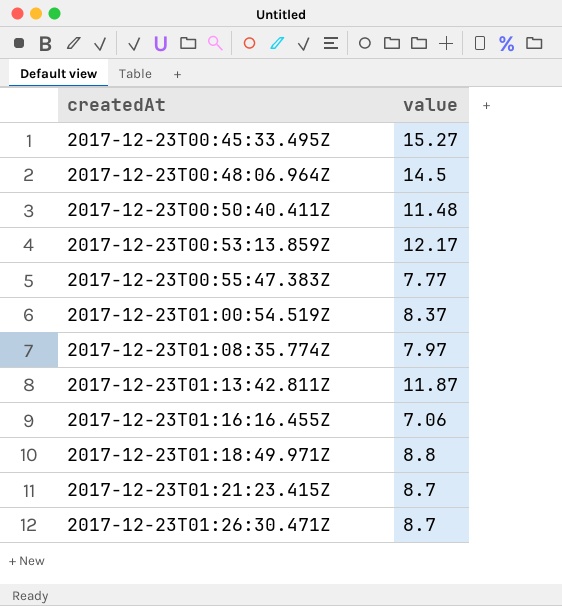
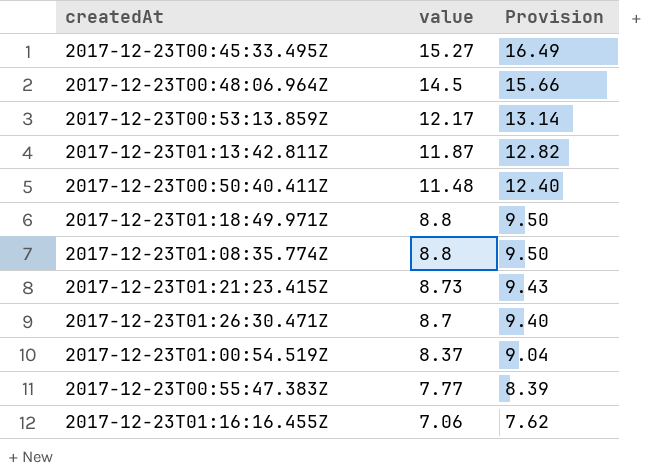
row order: createdAt ascending -> value descending
column Provision | formula: none -> [value] * 1.08
2017-12-23T01:08:35.774Z | value: 7.97 -> 8.8
2017-12-23T01:21:23.415Z | value: 8.7 -> 8.73

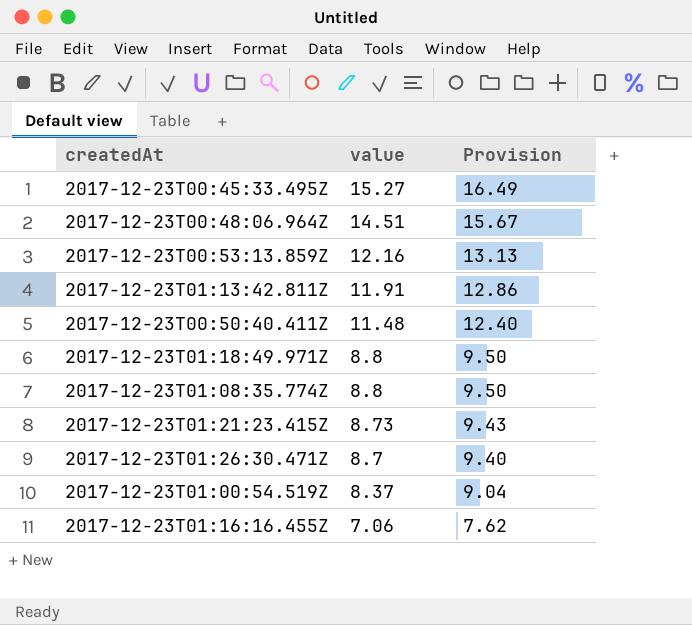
row 2017-12-23T00:55:47.383Z: 7.77 | 8.39 -> none
2017-12-23T00:48:06.964Z | value: 14.5 -> 14.51
2017-12-23T00:48:06.964Z | Provision: 15.66 -> 15.67
2017-12-23T00:53:13.859Z | value: 12.17 -> 12.16
2017-12-23T00:53:13.859Z | Provision: 13.14 -> 13.13
2017-12-23T01:13:42.811Z | value: 11.87 -> 11.91
2017-12-23T01:13:42.811Z | Provision: 12.82 -> 12.86

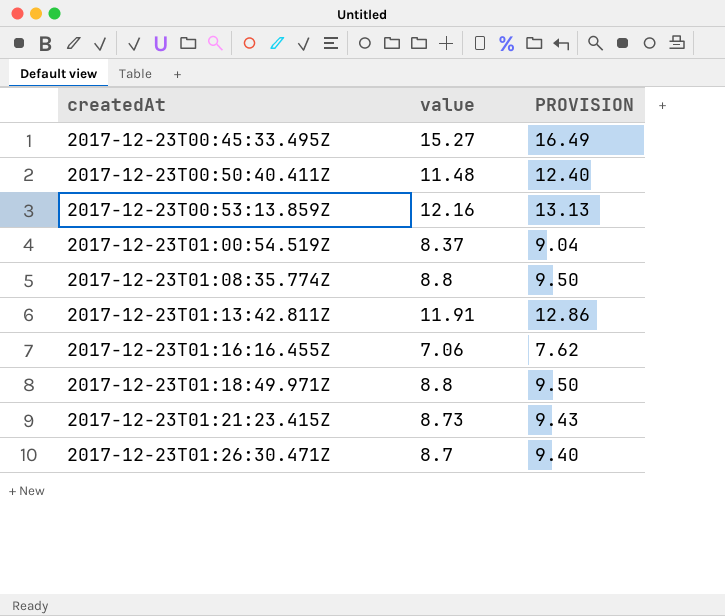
row order: value descending -> createdAt ascending
column name: Provision -> PROVISION
row 2017-12-23T00:48:06.964Z: 14.51 | 15.67 -> none

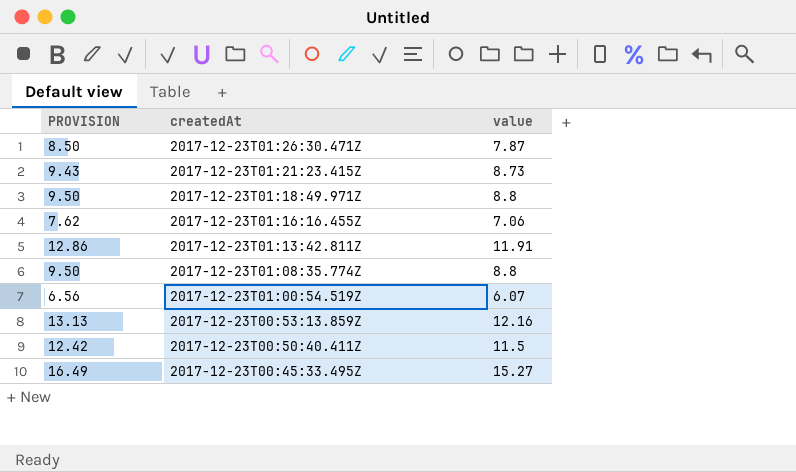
row order: createdAt ascending -> createdAt descending
column PROVISION | position: 3 -> 1
2017-12-23T01:26:30.471Z | PROVISION: 9.40 -> 8.50
2017-12-23T01:26:30.471Z | value: 8.7 -> 7.87
2017-12-23T01:00:54.519Z | PROVISION: 9.04 -> 6.56
2017-12-23T01:00:54.519Z | value: 8.37 -> 6.07
2017-12-23T00:50:40.411Z | PROVISION: 12.40 -> 12.42
2017-12-23T00:50:40.411Z | value: 11.48 -> 11.5

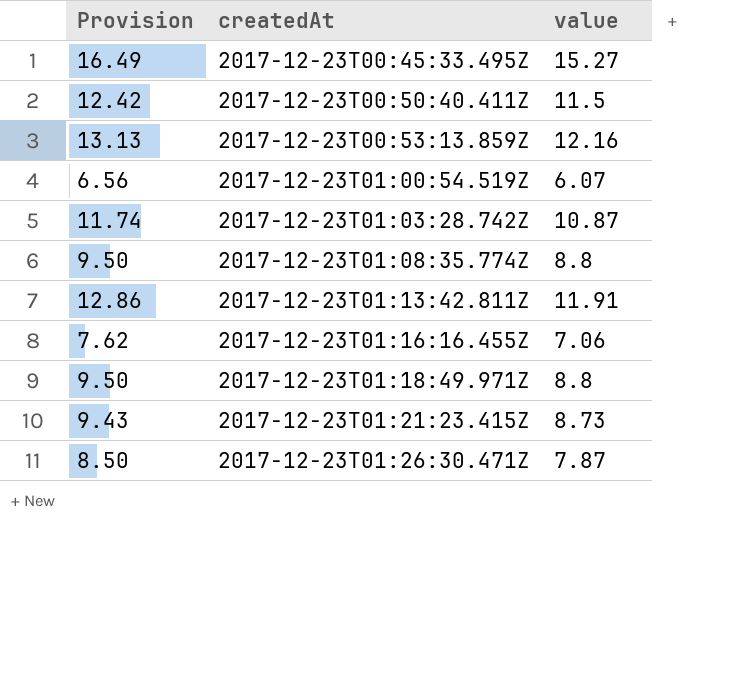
row order: createdAt descending -> createdAt ascending
column name: PROVISION -> Provision
row 2017-12-23T01:03:28.742Z: none -> 11.74 | 10.87

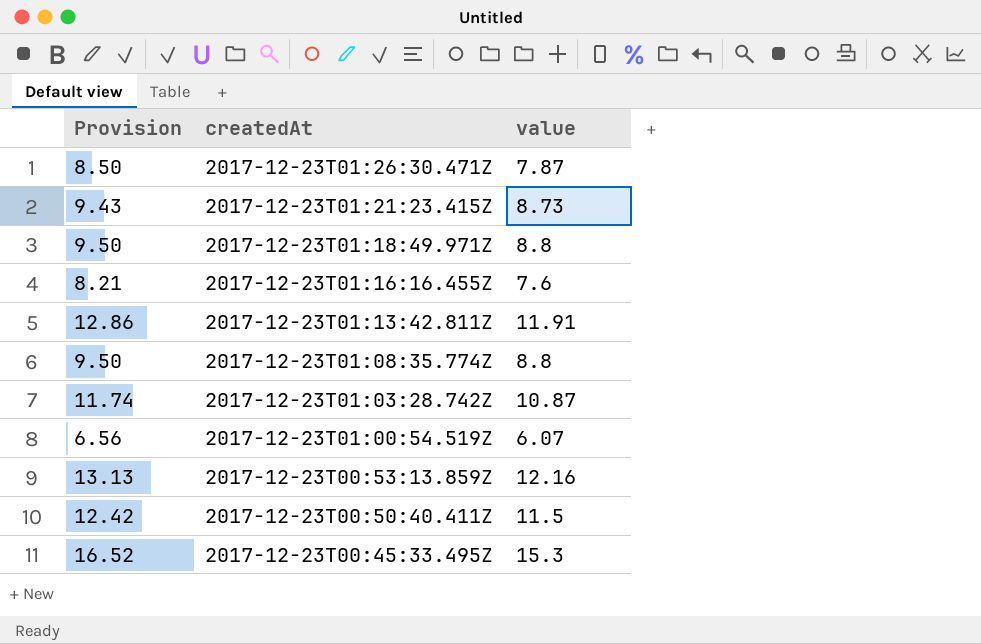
row order: createdAt ascending -> createdAt descending
2017-12-23T01:16:16.455Z | Provision: 7.62 -> 8.21
2017-12-23T01:16:16.455Z | value: 7.06 -> 7.6
2017-12-23T00:45:33.495Z | Provision: 16.49 -> 16.52
2017-12-23T00:45:33.495Z | value: 15.27 -> 15.3

